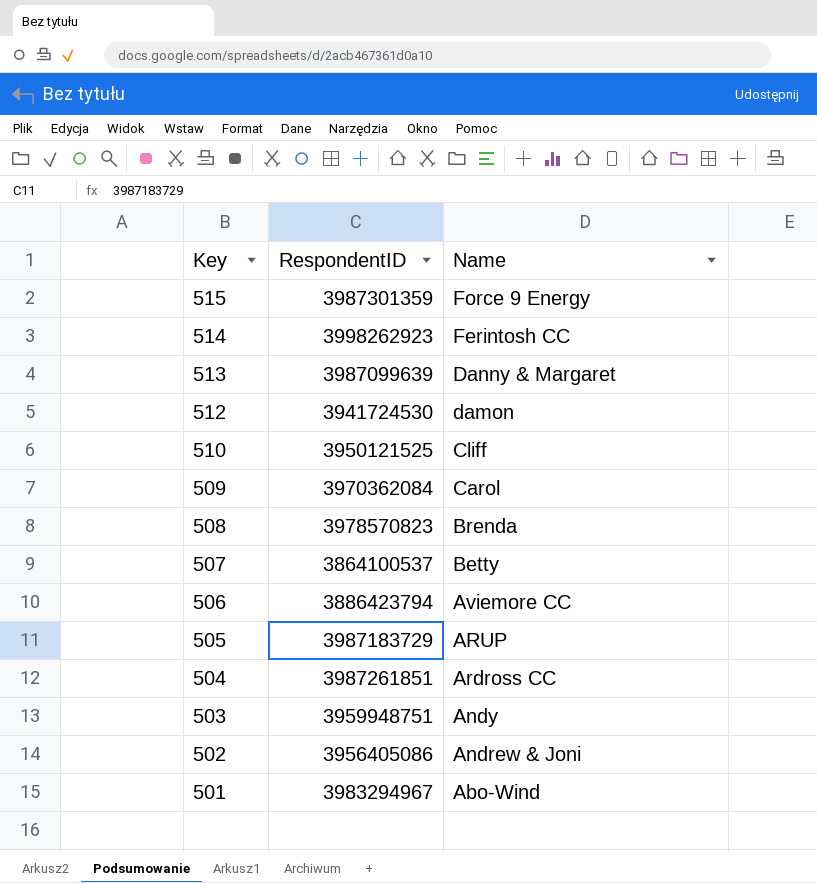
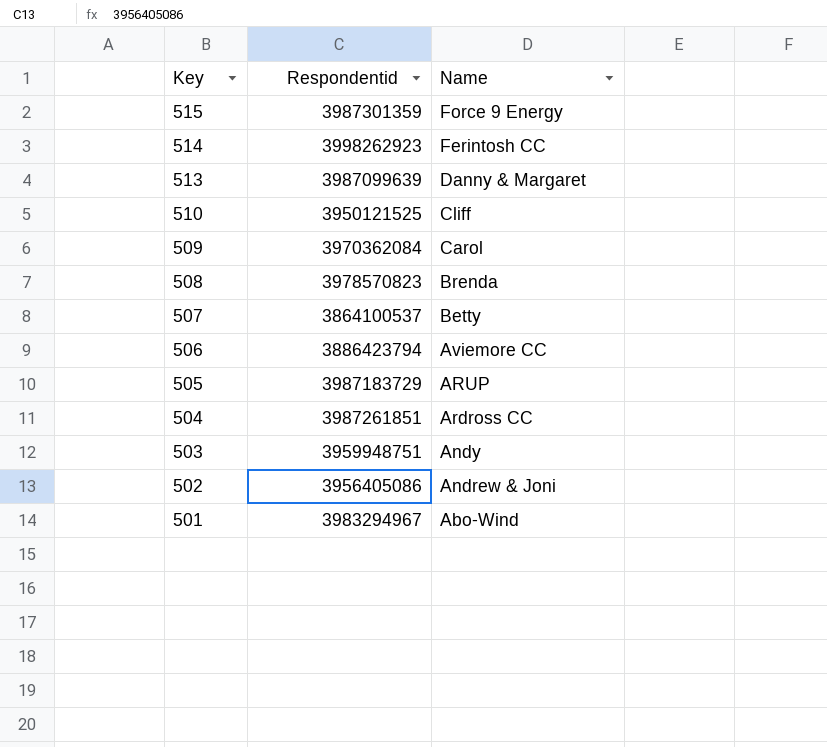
column name: RespondentID -> Respondentid
row 512: 3941724530 | damon -> none

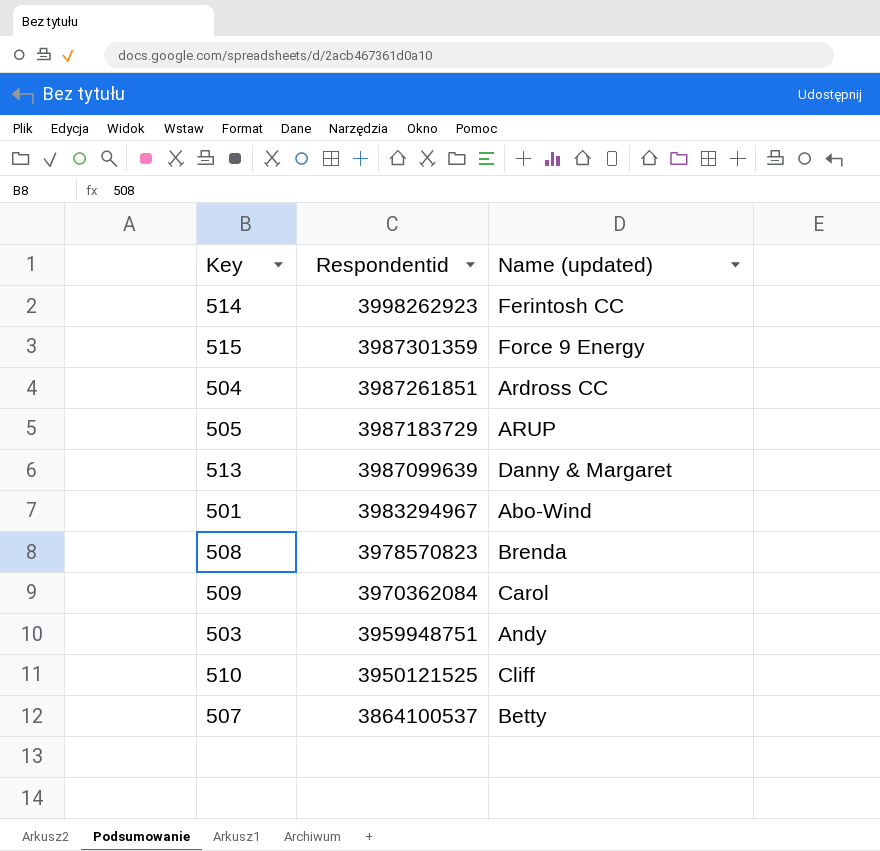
row order: Key descending -> Respondentid descending
column name: Name -> Name (updated)
row 506: 3886423794 | Aviemore CC -> none
row 502: 3956405086 | Andrew & Joni -> none

